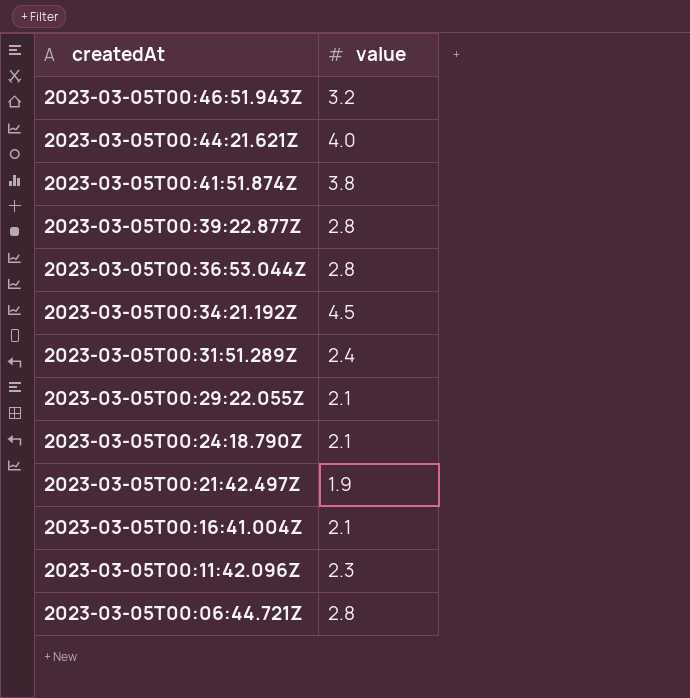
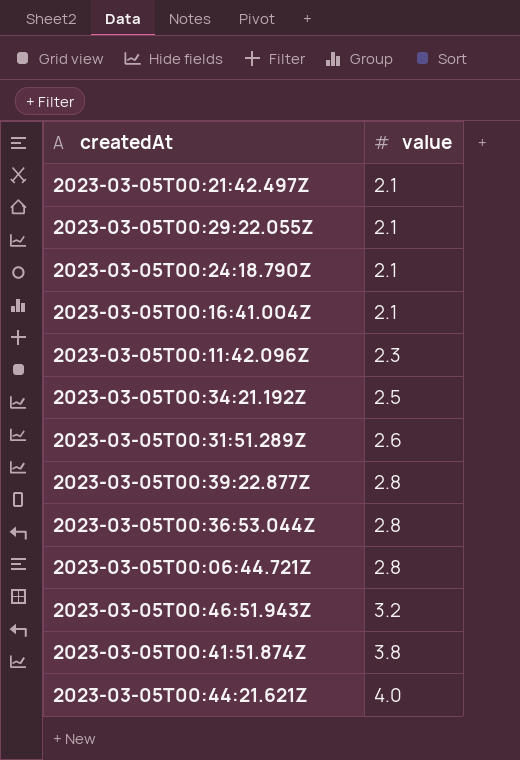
row order: createdAt descending -> value ascending
2023-03-05T00:21:42.497Z | value: 1.9 -> 2.1
2023-03-05T00:34:21.192Z | value: 4.5 -> 2.5
2023-03-05T00:31:51.289Z | value: 2.4 -> 2.6

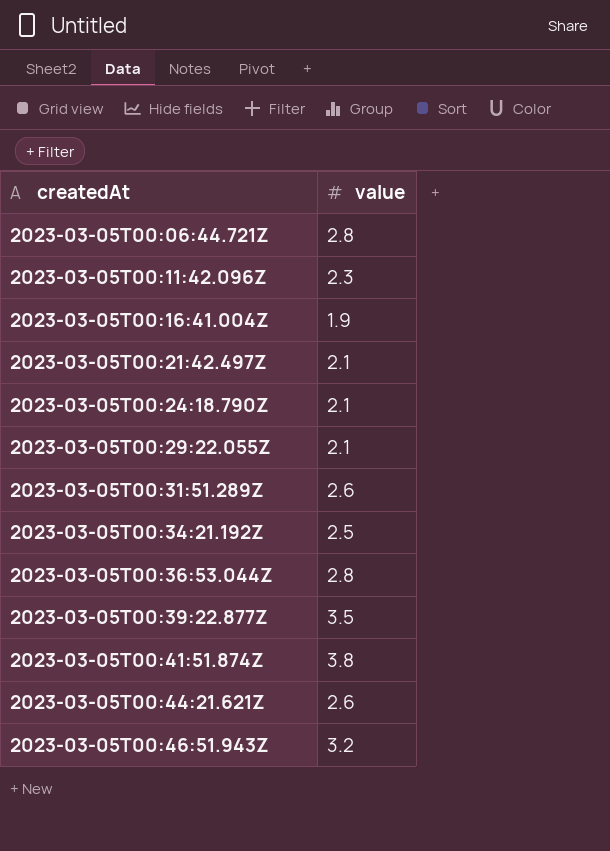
row order: value ascending -> createdAt ascending
2023-03-05T00:16:41.004Z | value: 2.1 -> 1.9
2023-03-05T00:39:22.877Z | value: 2.8 -> 3.5
2023-03-05T00:44:21.621Z | value: 4.0 -> 2.6

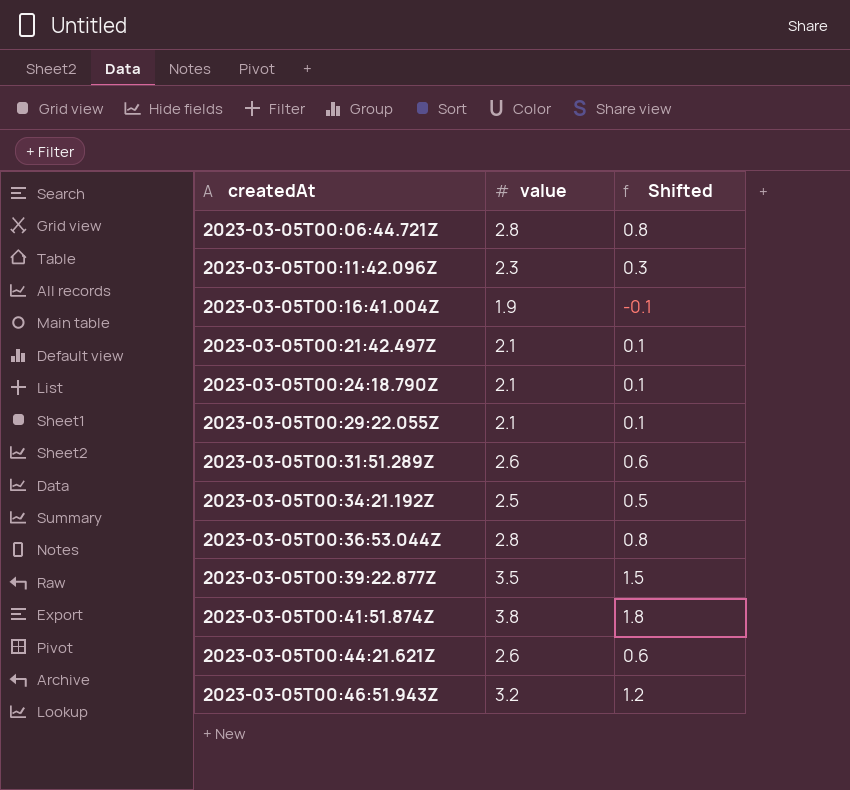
column Shifted | formula: none -> [value] - 2

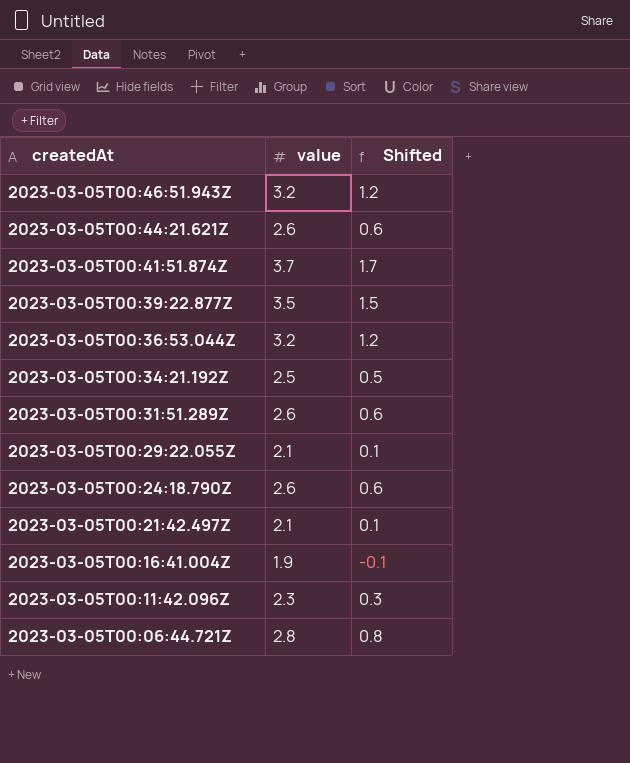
row order: createdAt ascending -> createdAt descending
2023-03-05T00:41:51.874Z | value: 3.8 -> 3.7
2023-03-05T00:41:51.874Z | Shifted: 1.8 -> 1.7
2023-03-05T00:36:53.044Z | value: 2.8 -> 3.2
2023-03-05T00:36:53.044Z | Shifted: 0.8 -> 1.2
2023-03-05T00:24:18.790Z | value: 2.1 -> 2.6
2023-03-05T00:24:18.790Z | Shifted: 0.1 -> 0.6

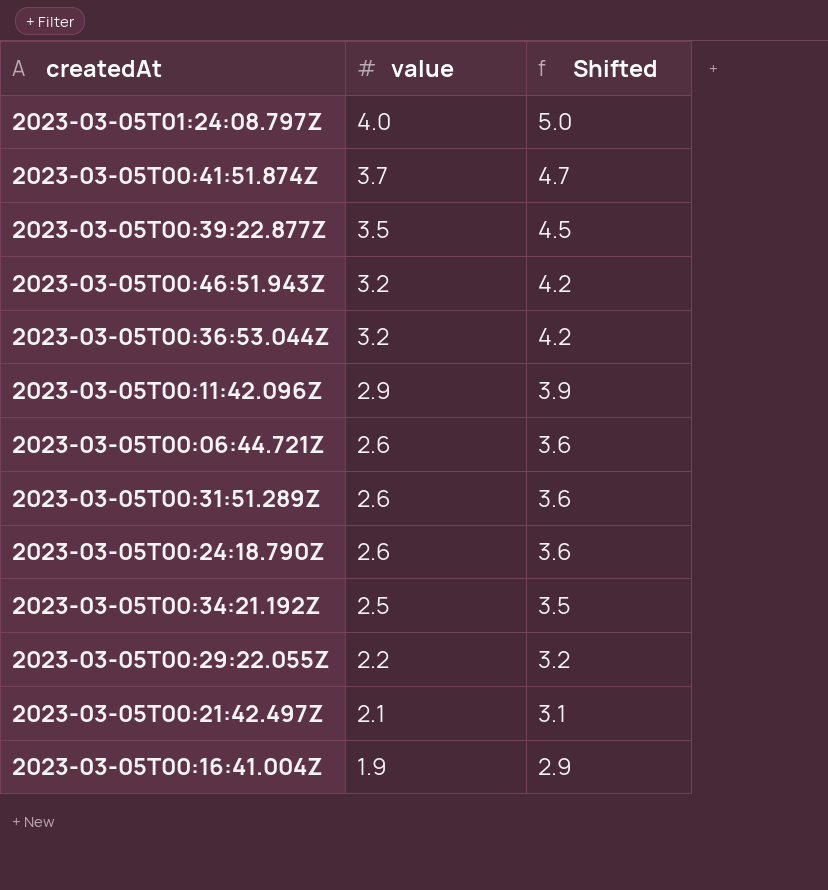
row order: createdAt descending -> value descending
column Shifted | formula: [value] - 2 -> [value] + 1
row 2023-03-05T00:44:21.621Z: 2.6 | 0.6 -> none
row 2023-03-05T01:24:08.797Z: none -> 4.0 | 5.0
2023-03-05T00:11:42.096Z | value: 2.3 -> 2.9
2023-03-05T00:06:44.721Z | value: 2.8 -> 2.6
2023-03-05T00:29:22.055Z | value: 2.1 -> 2.2

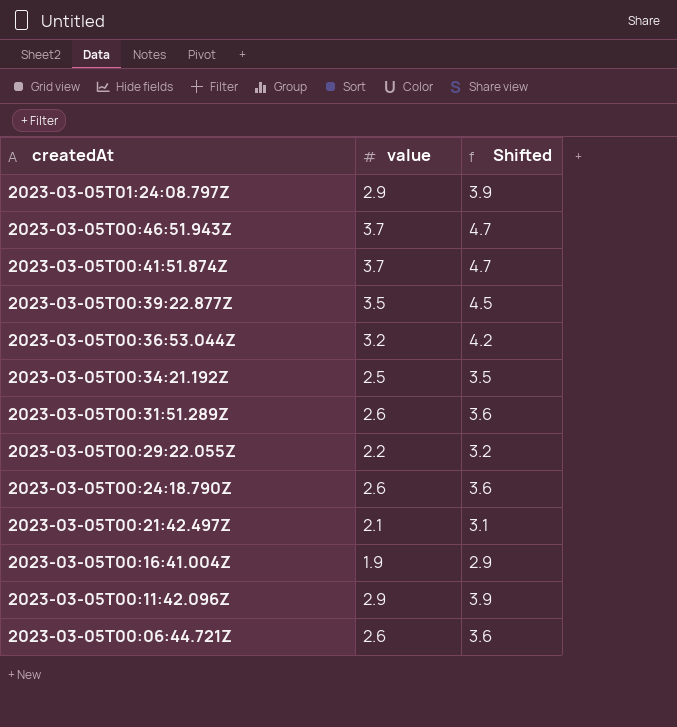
row order: value descending -> createdAt descending
2023-03-05T01:24:08.797Z | value: 4.0 -> 2.9
2023-03-05T01:24:08.797Z | Shifted: 5.0 -> 3.9
2023-03-05T00:46:51.943Z | value: 3.2 -> 3.7
2023-03-05T00:46:51.943Z | Shifted: 4.2 -> 4.7

